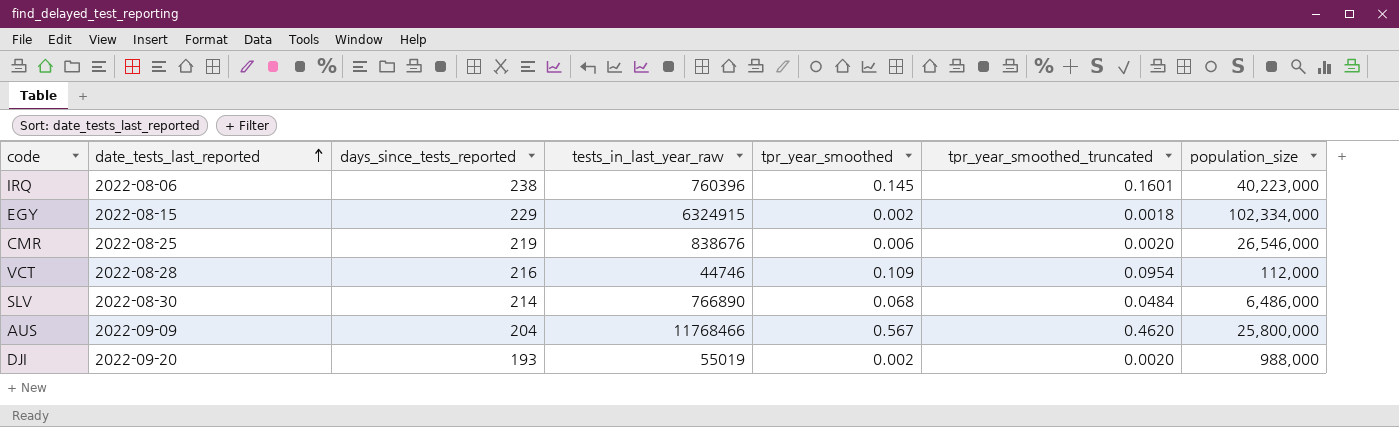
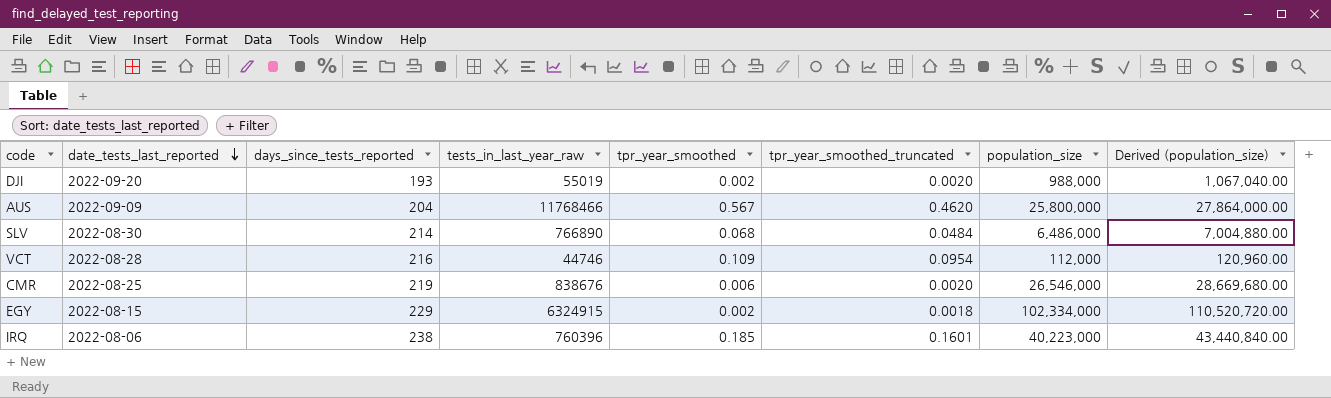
row order: date_tests_last_reported ascending -> date_tests_last_reported descending
column Derived (population_size) | formula: none -> [population_size] * 1.08
IRQ | tpr_year_smoothed: 0.145 -> 0.185

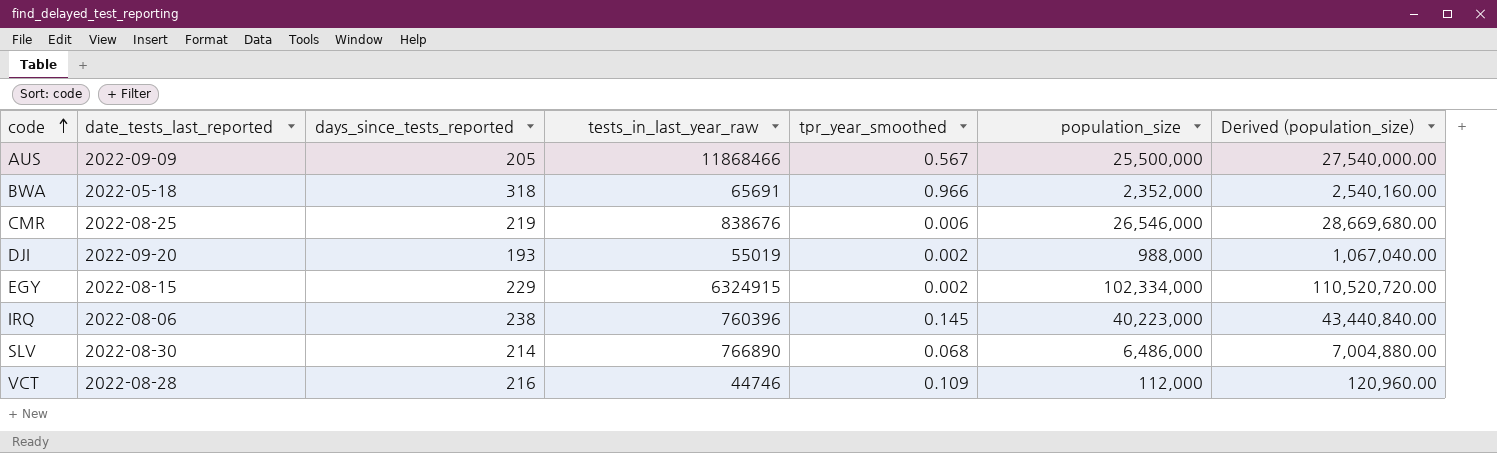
row order: date_tests_last_reported descending -> code ascending
column tpr_year_smoothed_truncated | position: 6 -> none
AUS | days_since_tests_reported: 204 -> 205
AUS | tests_in_last_year_raw: 11768466 -> 11868466
AUS | population_size: 25,800,000 -> 25,500,000
AUS | Derived (population_size): 27,864,000.00 -> 27,540,000.00
row BWA: none -> 2022-05-18 | 318 | 65691 | 0.966 | 2,352,000 | 2,540,160.00
IRQ | tpr_year_smoothed: 0.185 -> 0.145

